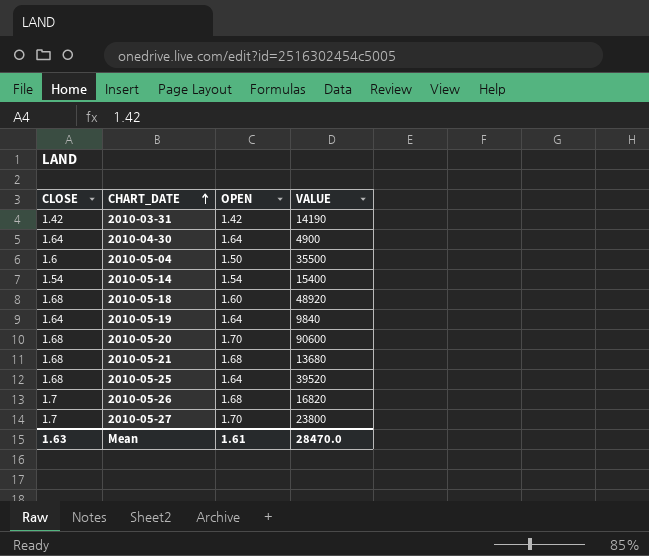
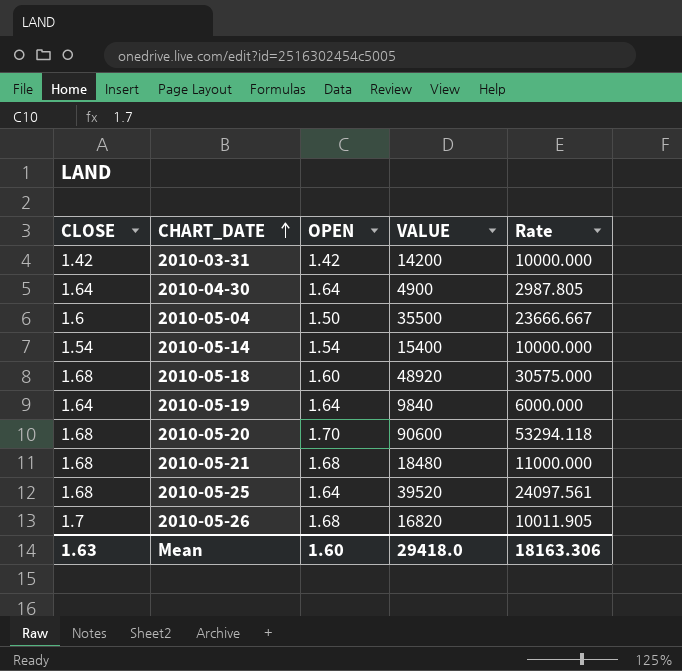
column Rate | formula: none -> [VALUE] / [OPEN]
row 2010-05-27: 1.7 | 1.70 | 23800 -> none
2010-03-31 | VALUE: 14190 -> 14200
2010-05-21 | VALUE: 13680 -> 18480
Mean | OPEN: 1.61 -> 1.60
Mean | VALUE: 28470.0 -> 29418.0

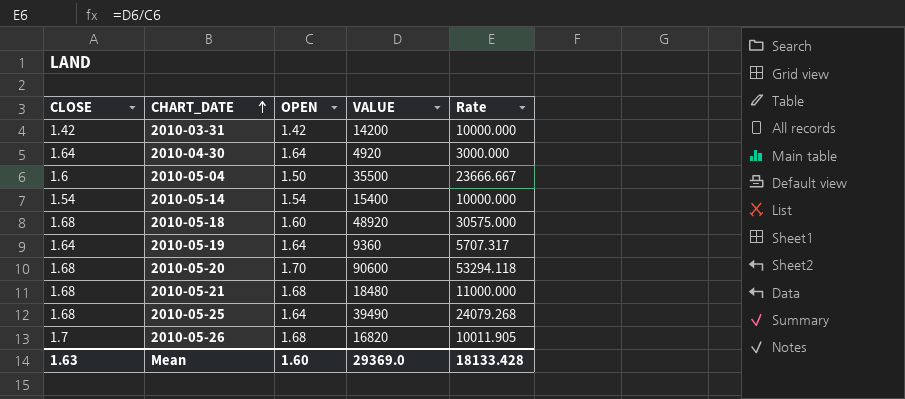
2010-04-30 | VALUE: 4900 -> 4920
2010-04-30 | Rate: 2987.805 -> 3000.000
2010-05-19 | VALUE: 9840 -> 9360
2010-05-19 | Rate: 6000.000 -> 5707.317
2010-05-25 | VALUE: 39520 -> 39490
2010-05-25 | Rate: 24097.561 -> 24079.268
Mean | VALUE: 29418.0 -> 29369.0
Mean | Rate: 18163.306 -> 18133.428

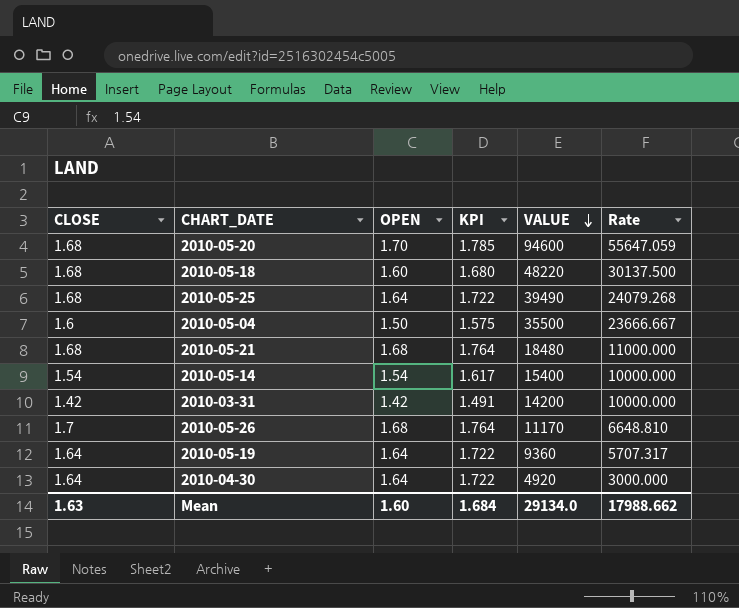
row order: CHART_DATE ascending -> VALUE descending
column KPI | formula: none -> [OPEN] * 1.05
2010-05-20 | VALUE: 90600 -> 94600
2010-05-20 | Rate: 53294.118 -> 55647.059
2010-05-18 | VALUE: 48920 -> 48220
2010-05-18 | Rate: 30575.000 -> 30137.500
2010-05-26 | VALUE: 16820 -> 11170
2010-05-26 | Rate: 10011.905 -> 6648.810
Mean | VALUE: 29369.0 -> 29134.0
Mean | Rate: 18133.428 -> 17988.662

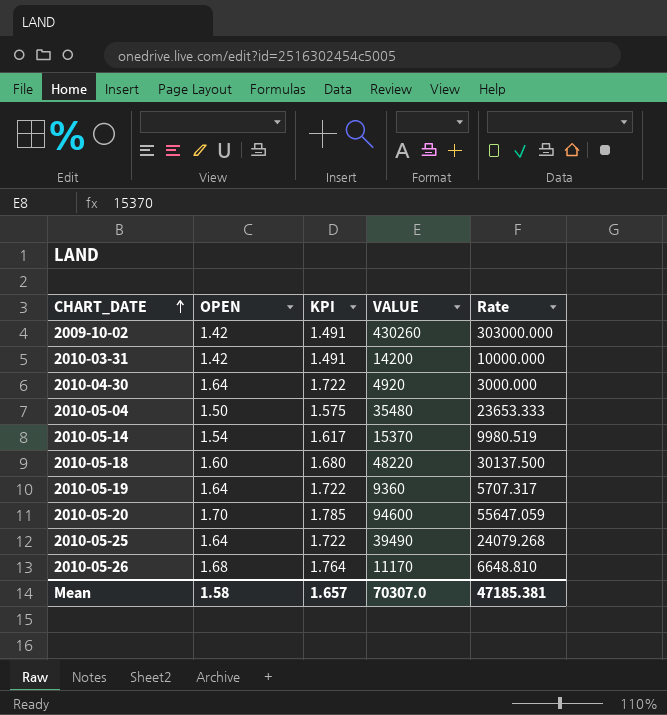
row order: VALUE descending -> CHART_DATE ascending
column CLOSE | position: 1 -> none
row 2010-05-21: 1.68 | 1.68 | 1.764 | 18480 | 11000.000 -> none
row 2009-10-02: none -> 1.42 | 1.491 | 430260 | 303000.000
2010-05-04 | VALUE: 35500 -> 35480
2010-05-04 | Rate: 23666.667 -> 23653.333
2010-05-14 | VALUE: 15400 -> 15370
2010-05-14 | Rate: 10000.000 -> 9980.519
Mean | OPEN: 1.60 -> 1.58
Mean | KPI: 1.684 -> 1.657
Mean | VALUE: 29134.0 -> 70307.0
Mean | Rate: 17988.662 -> 47185.381

